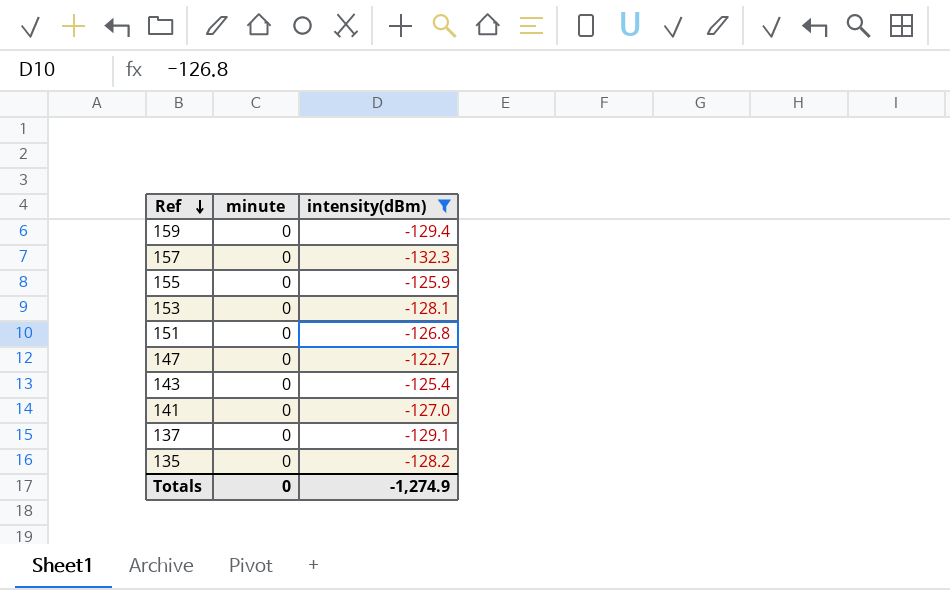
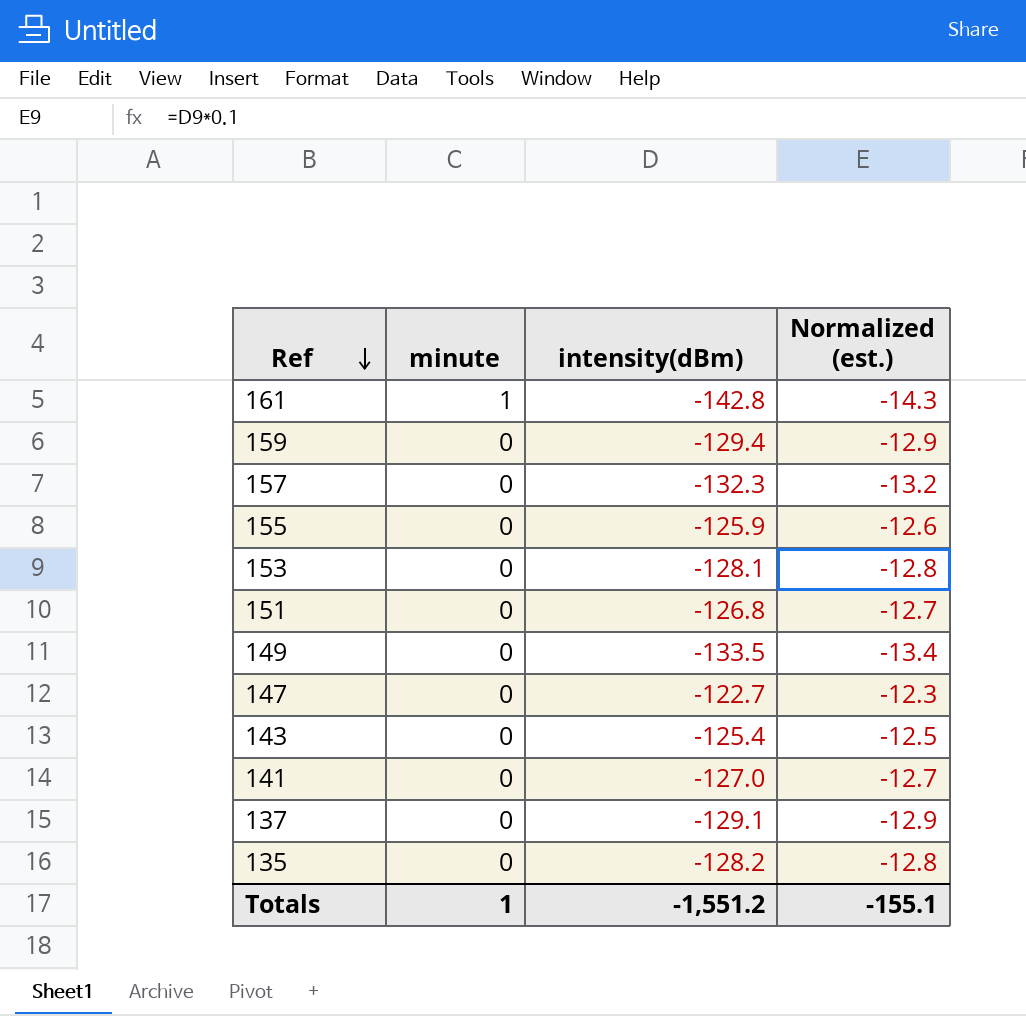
filter: intensity(dBm) >= -132.3 -> none
column Normalized (est.) | formula: none -> [intensity(dBm)] * 0.1
Totals | minute: 0 -> 1
Totals | intensity(dBm): -1,274.9 -> -1,551.2

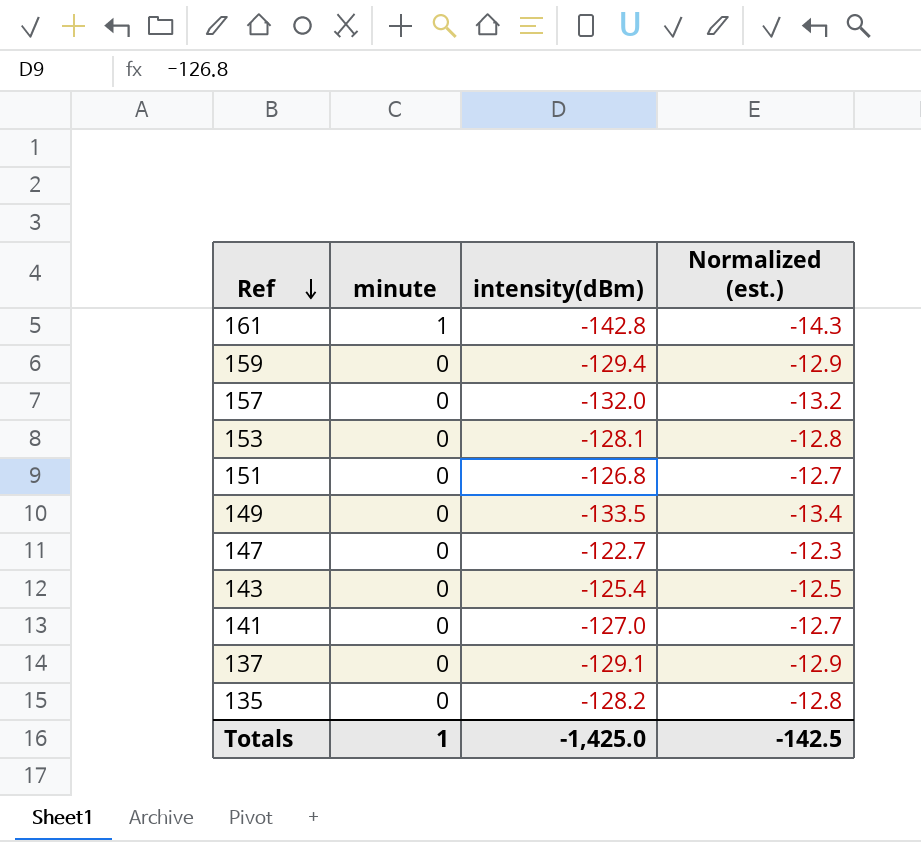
row 155: 0 | -125.9 | -12.6 -> none
157 | intensity(dBm): -132.3 -> -132.0
Totals | intensity(dBm): -1,551.2 -> -1,425.0
Totals | Normalized (est.): -155.1 -> -142.5

